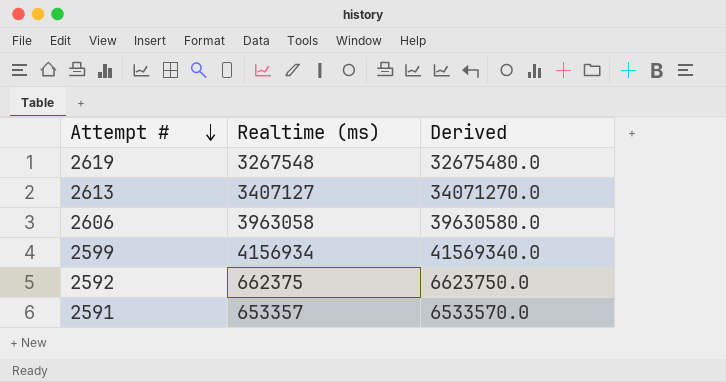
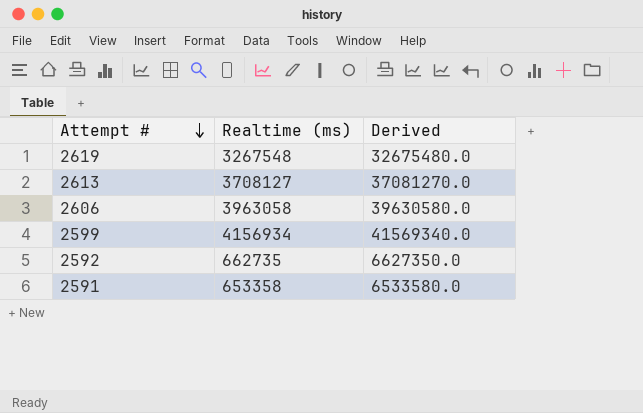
2613 | Realtime (ms): 3407127 -> 3708127
2613 | Derived: 34071270.0 -> 37081270.0
2592 | Realtime (ms): 662375 -> 662735
2592 | Derived: 6623750.0 -> 6627350.0
2591 | Realtime (ms): 653357 -> 653358
2591 | Derived: 6533570.0 -> 6533580.0

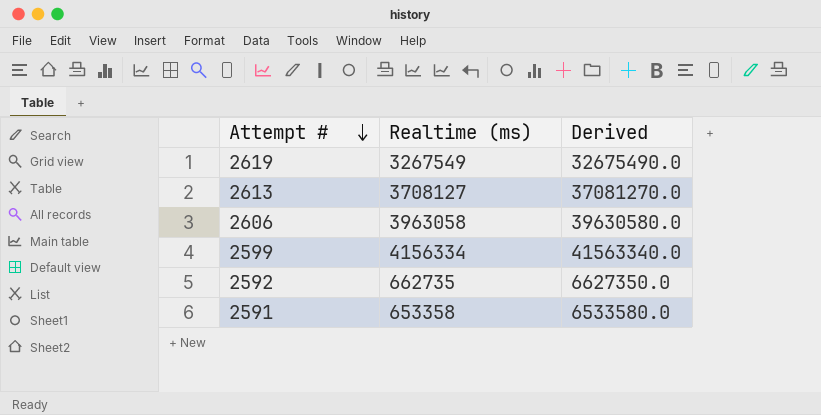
2619 | Realtime (ms): 3267548 -> 3267549
2619 | Derived: 32675480.0 -> 32675490.0
2599 | Realtime (ms): 4156934 -> 4156334
2599 | Derived: 41569340.0 -> 41563340.0

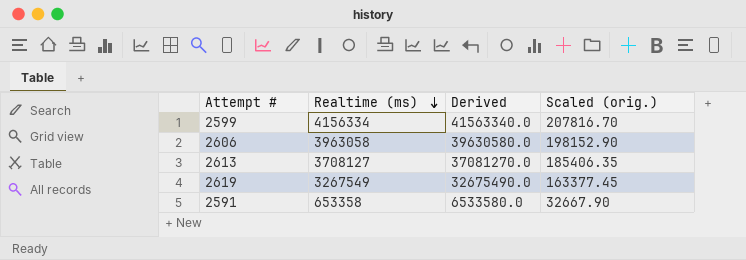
row order: Attempt # descending -> Realtime (ms) descending
column Scaled (orig.) | formula: none -> [Realtime (ms)] * 0.05
row 2592: 662735 | 6627350.0 -> none

